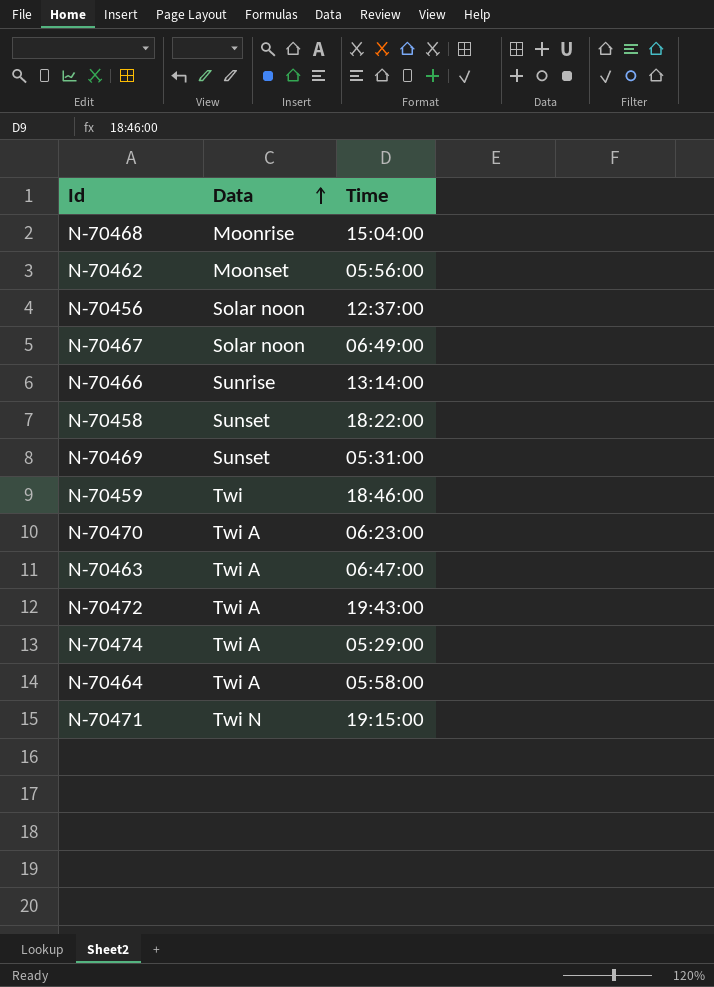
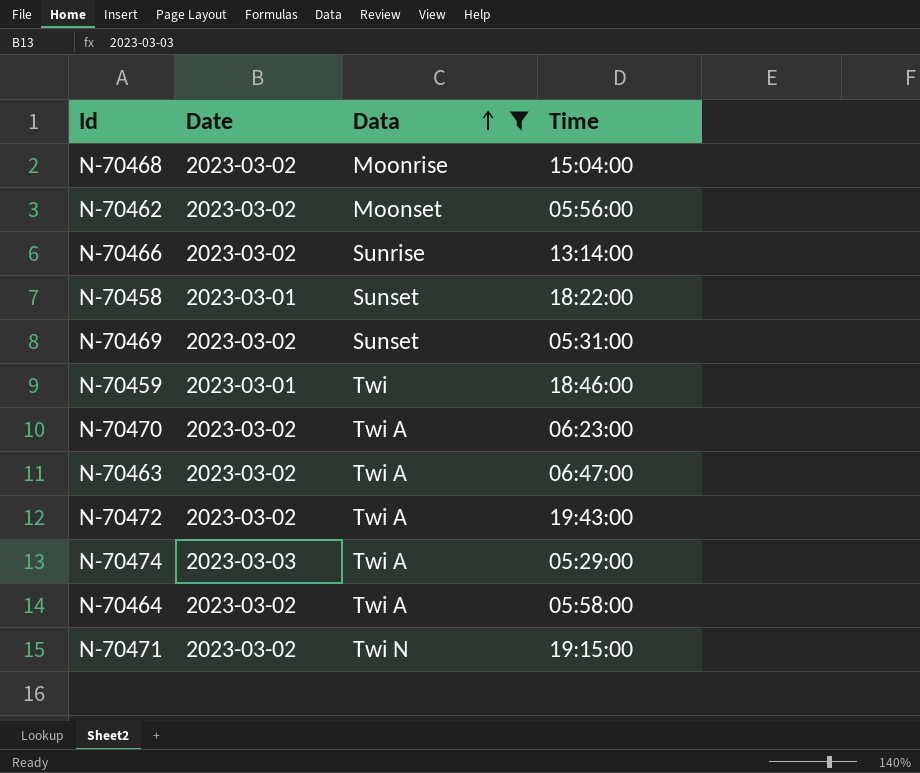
filter: none -> Data != Solar noon
column Date | position: none -> 2

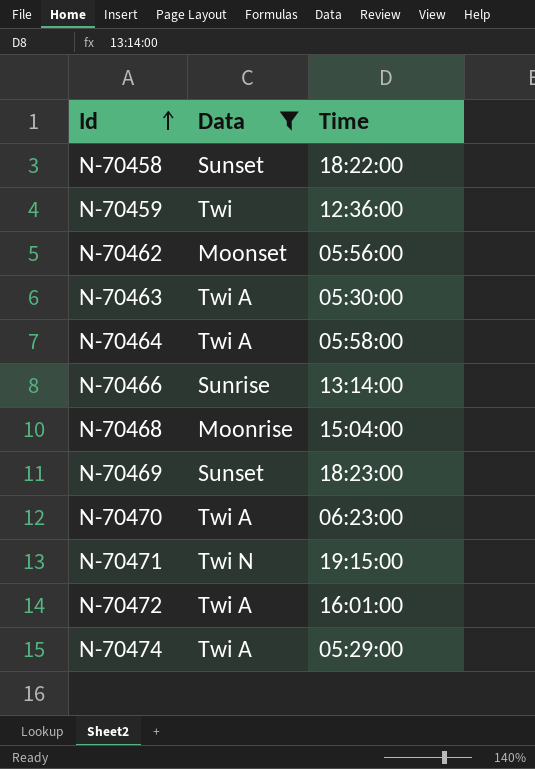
row order: Data ascending -> Id ascending
column Date | position: 2 -> none
N-70459 | Time: 18:46:00 -> 12:36:00
N-70463 | Time: 06:47:00 -> 05:30:00
N-70469 | Time: 05:31:00 -> 18:23:00
N-70472 | Time: 19:43:00 -> 16:01:00

